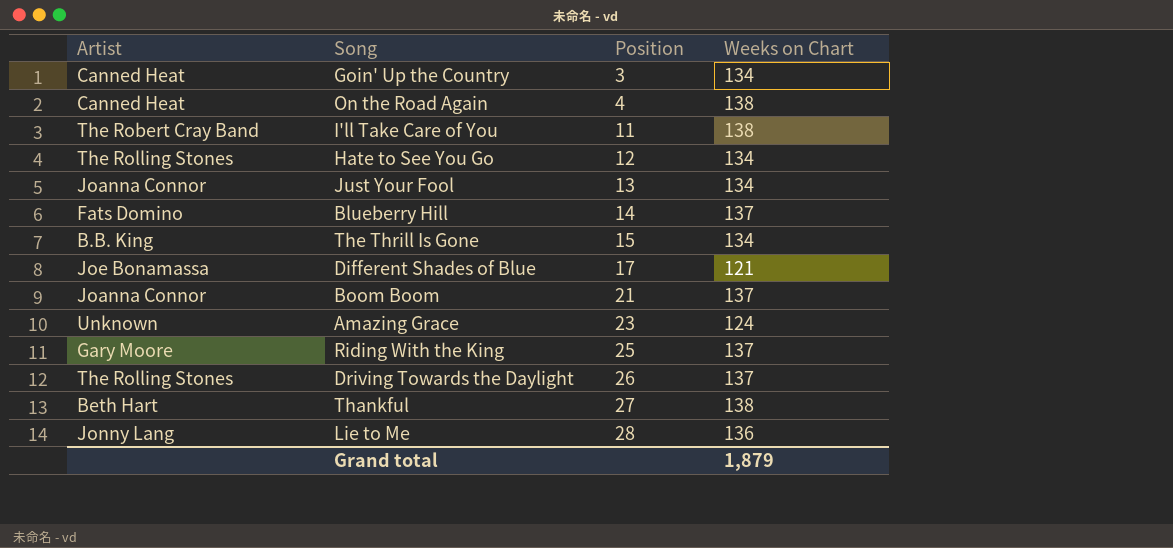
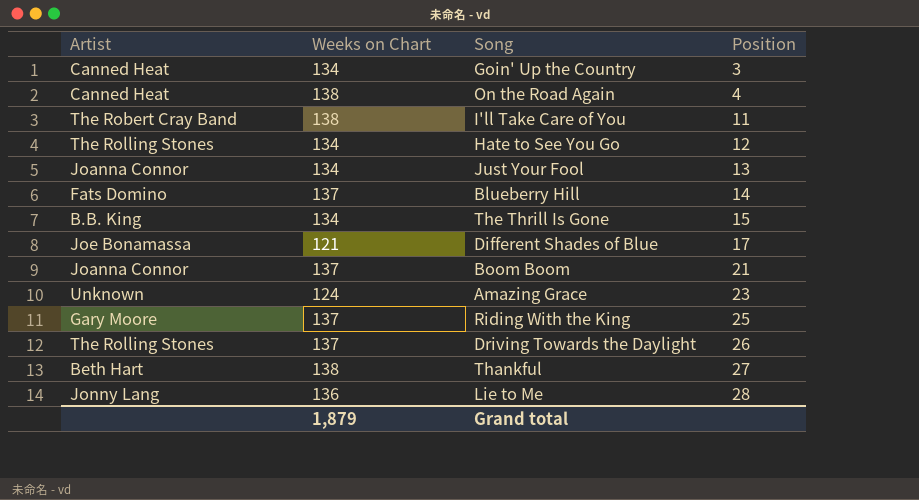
column Weeks on Chart | position: 4 -> 2

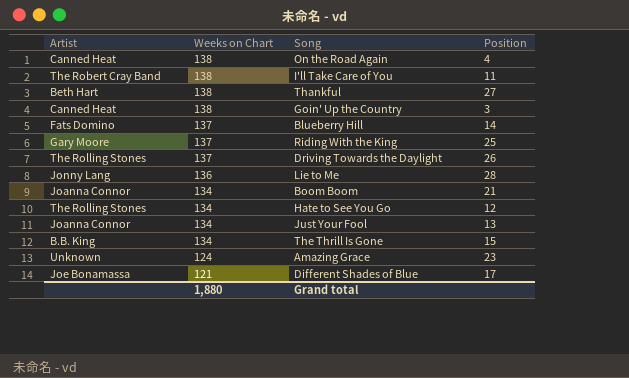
row order: Position ascending -> Weeks on Chart descending
Goin' Up the Country | Weeks on Chart: 134 -> 138
Boom Boom | Weeks on Chart: 137 -> 134
Grand total | Weeks on Chart: 1,879 -> 1,880

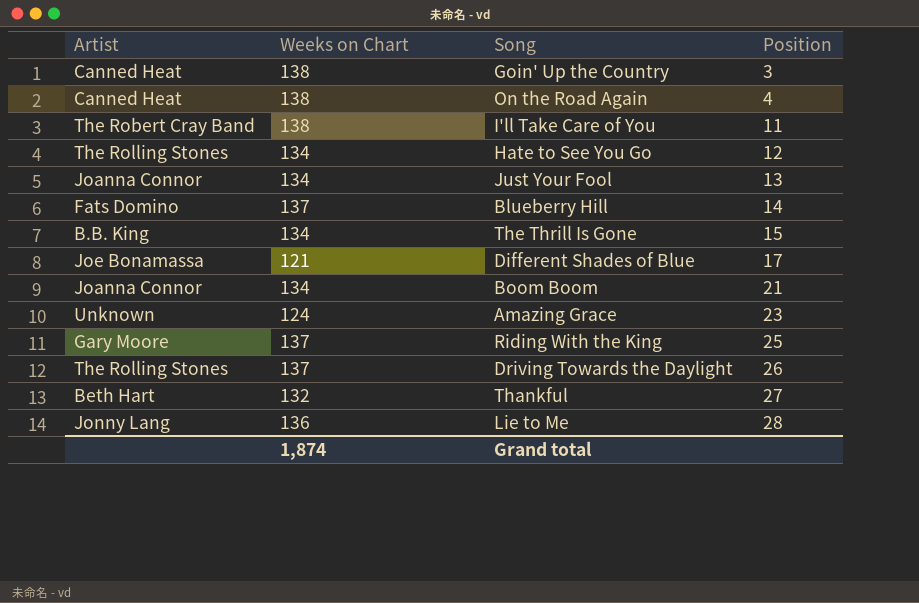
row order: Weeks on Chart descending -> Position ascending
Thankful | Weeks on Chart: 138 -> 132
Grand total | Weeks on Chart: 1,880 -> 1,874

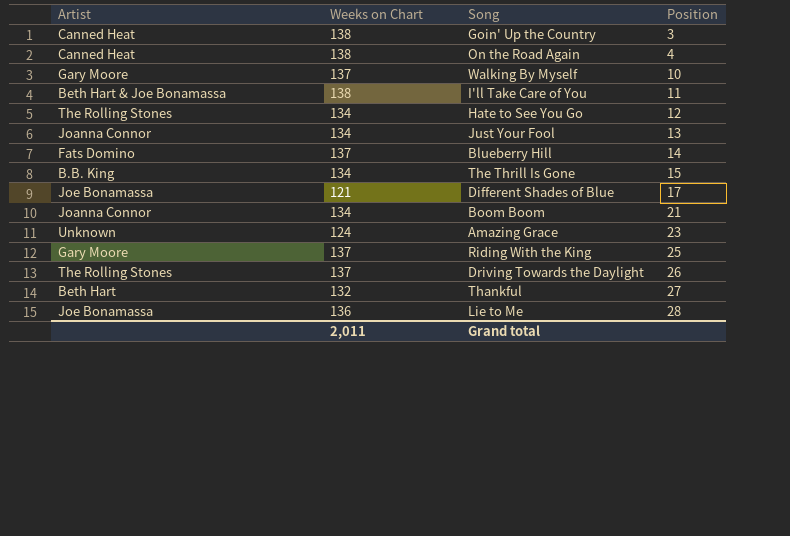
row Walking By Myself: none -> Gary Moore | 137 | 10
I'll Take Care of You | Artist: The Robert Cray Band -> Beth Hart & Joe Bonamassa
Lie to Me | Artist: Jonny Lang -> Joe Bonamassa
Grand total | Weeks on Chart: 1,874 -> 2,011

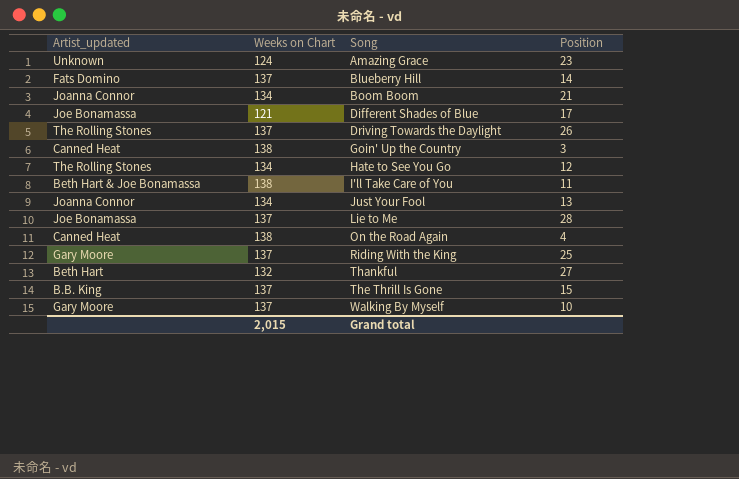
row order: Position ascending -> Song ascending
column name: Artist -> Artist_updated
Lie to Me | Weeks on Chart: 136 -> 137
The Thrill Is Gone | Weeks on Chart: 134 -> 137
Grand total | Weeks on Chart: 2,011 -> 2,015

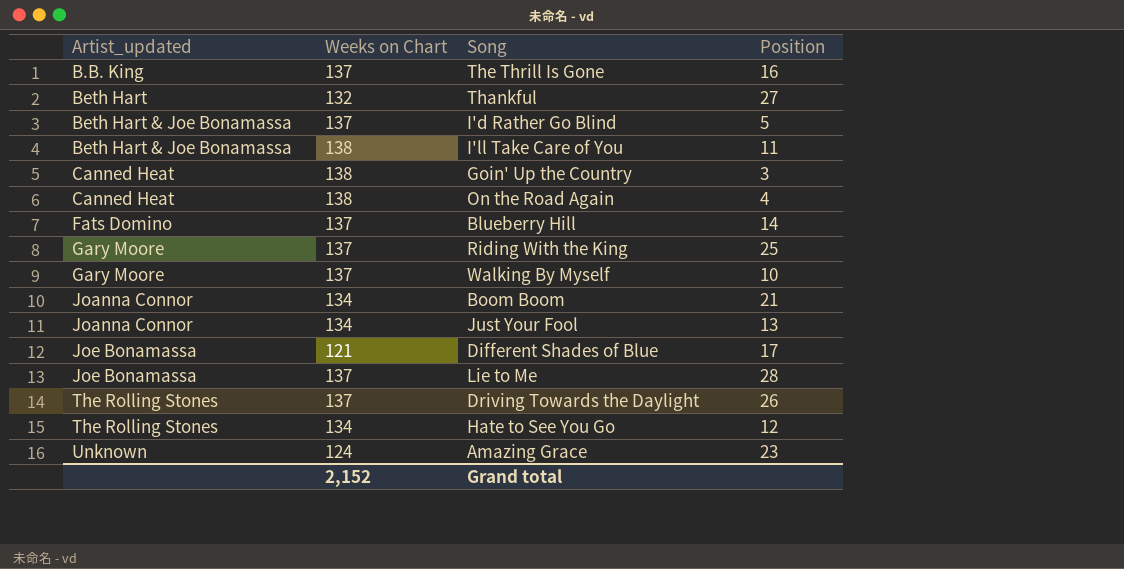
row order: Song ascending -> Artist_updated ascending
The Thrill Is Gone | Position: 15 -> 16
row I'd Rather Go Blind: none -> Beth Hart & Joe Bonamassa | 137 | 5
Grand total | Weeks on Chart: 2,015 -> 2,152

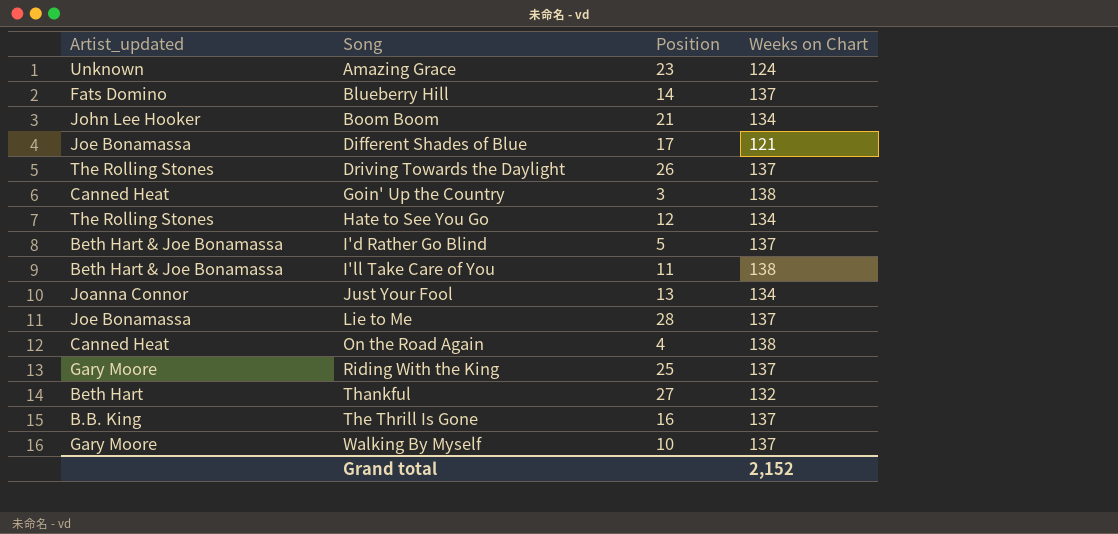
row order: Artist_updated ascending -> Song ascending
column Weeks on Chart | position: 2 -> 4
Boom Boom | Artist_updated: Joanna Connor -> John Lee Hooker

